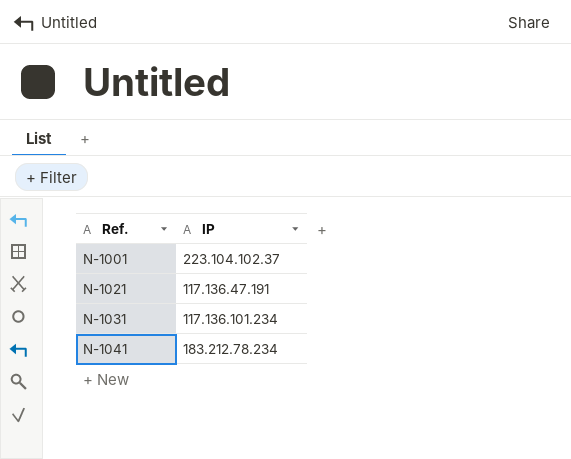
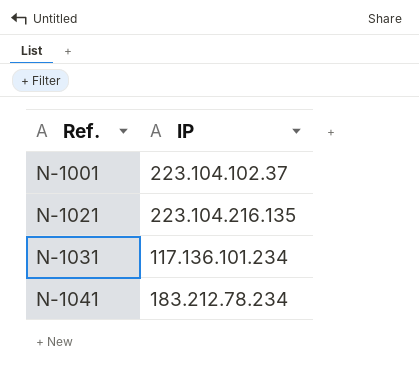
N-1021 | IP: 117.136.47.191 -> 223.104.216.135

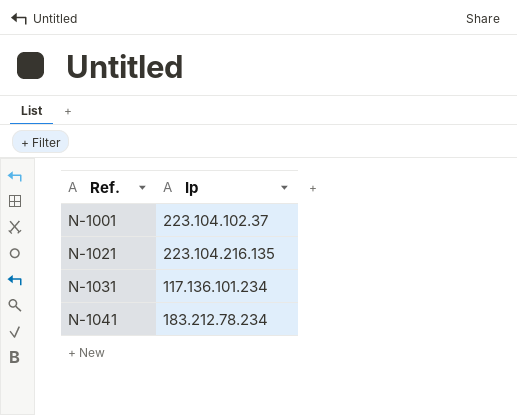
column name: IP -> Ip

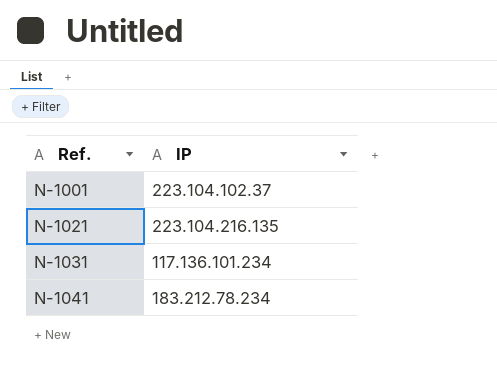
column name: Ip -> IP

